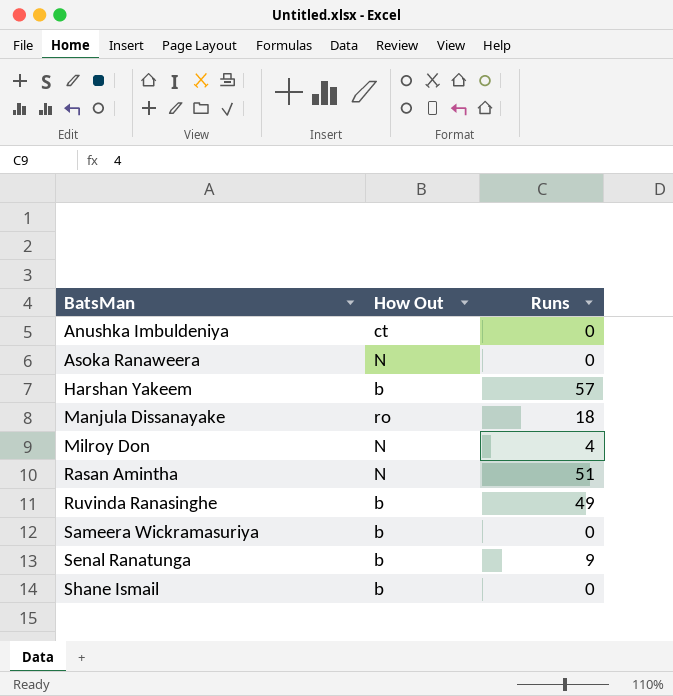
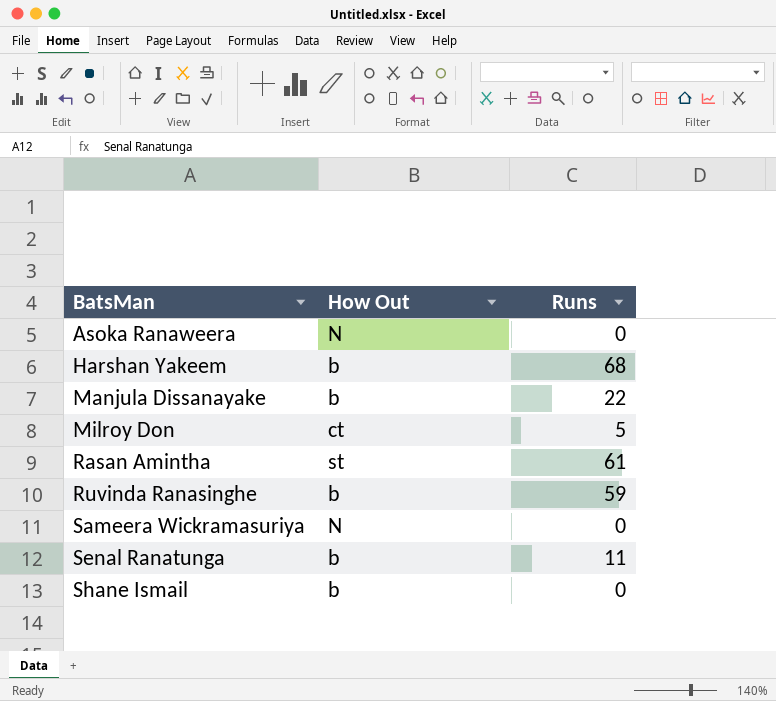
row Anushka Imbuldeniya: ct | 0 -> none
Harshan Yakeem | Runs: 57 -> 68
Manjula Dissanayake | How Out: ro -> b
Manjula Dissanayake | Runs: 18 -> 22
Milroy Don | How Out: N -> ct
Milroy Don | Runs: 4 -> 5
Rasan Amintha | How Out: N -> st
Rasan Amintha | Runs: 51 -> 61
Ruvinda Ranasinghe | Runs: 49 -> 59
Sameera Wickramasuriya | How Out: b -> N
Senal Ranatunga | Runs: 9 -> 11

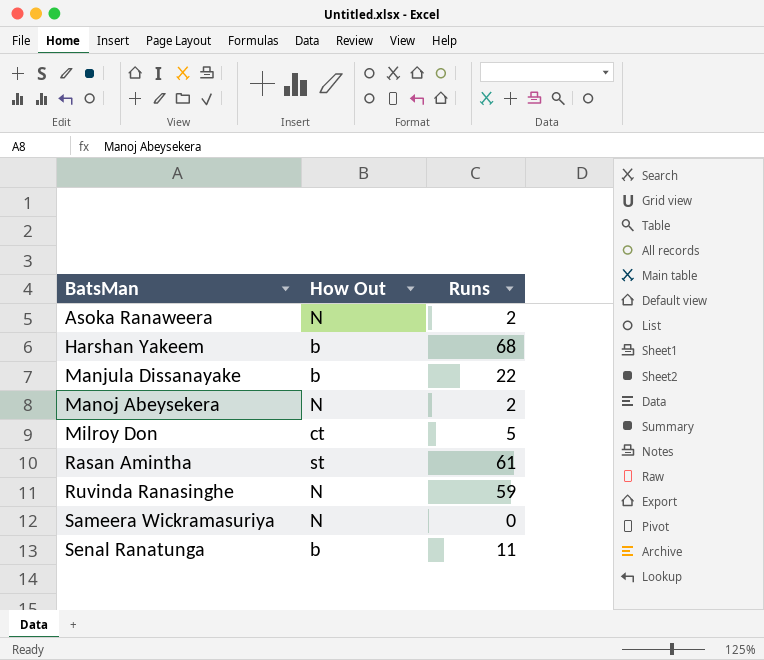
row Shane Ismail: b | 0 -> none
Asoka Ranaweera | Runs: 0 -> 2
row Manoj Abeysekera: none -> N | 2
Ruvinda Ranasinghe | How Out: b -> N

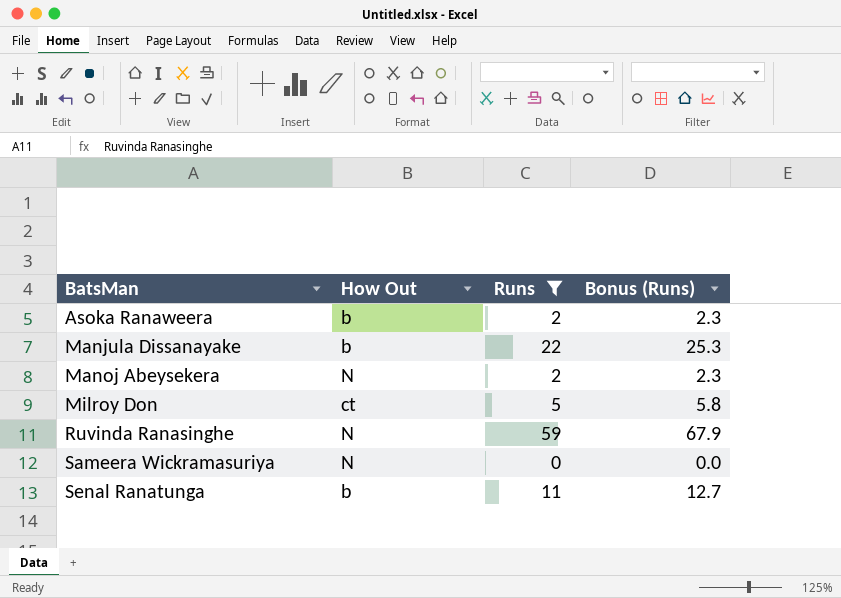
filter: none -> Runs <= 59
column Bonus (Runs) | formula: none -> [Runs] * 1.15
Asoka Ranaweera | How Out: N -> b

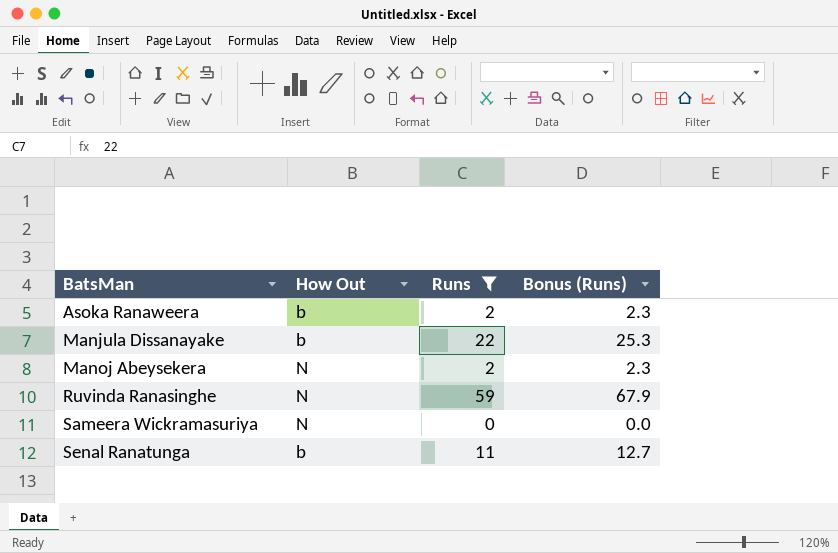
row Milroy Don: ct | 5 | 5.8 -> none

